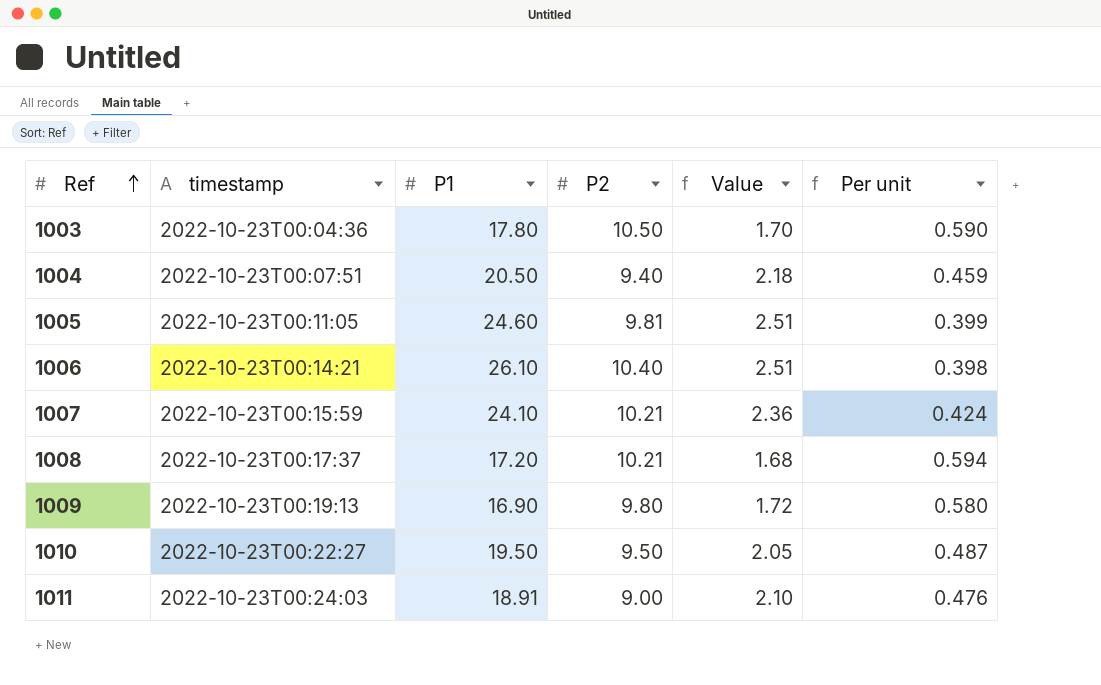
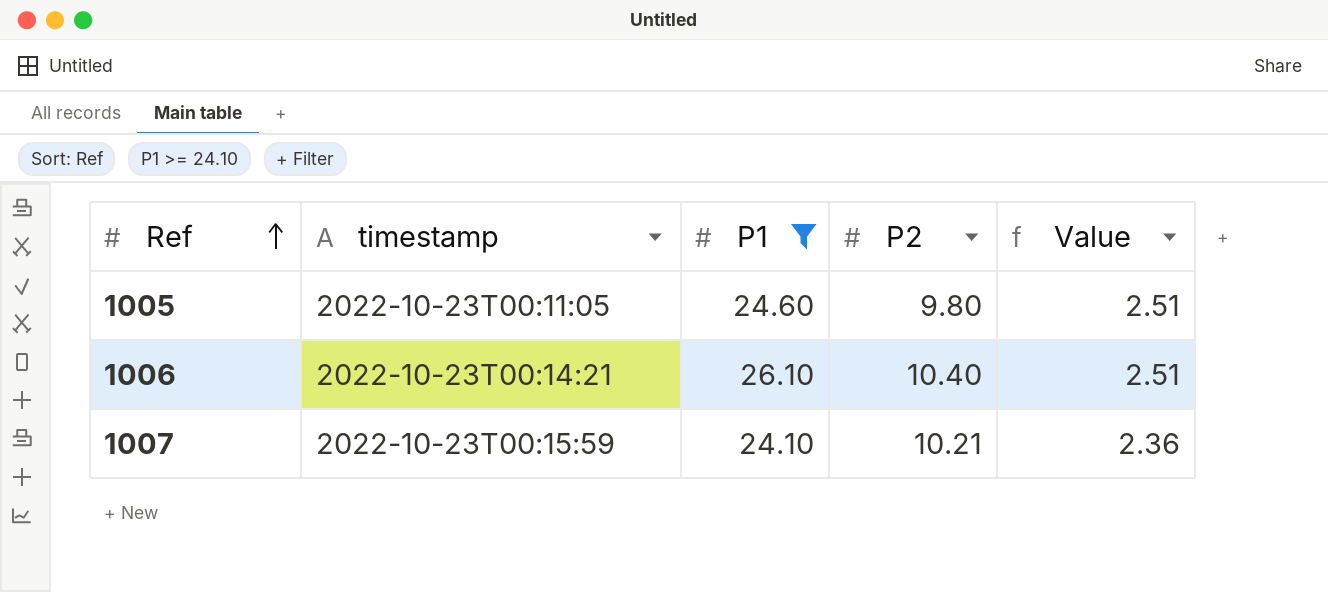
filter: none -> P1 >= 24.10
column Per unit | formula: [P2] / [P1] -> none
1005 | P2: 9.81 -> 9.80

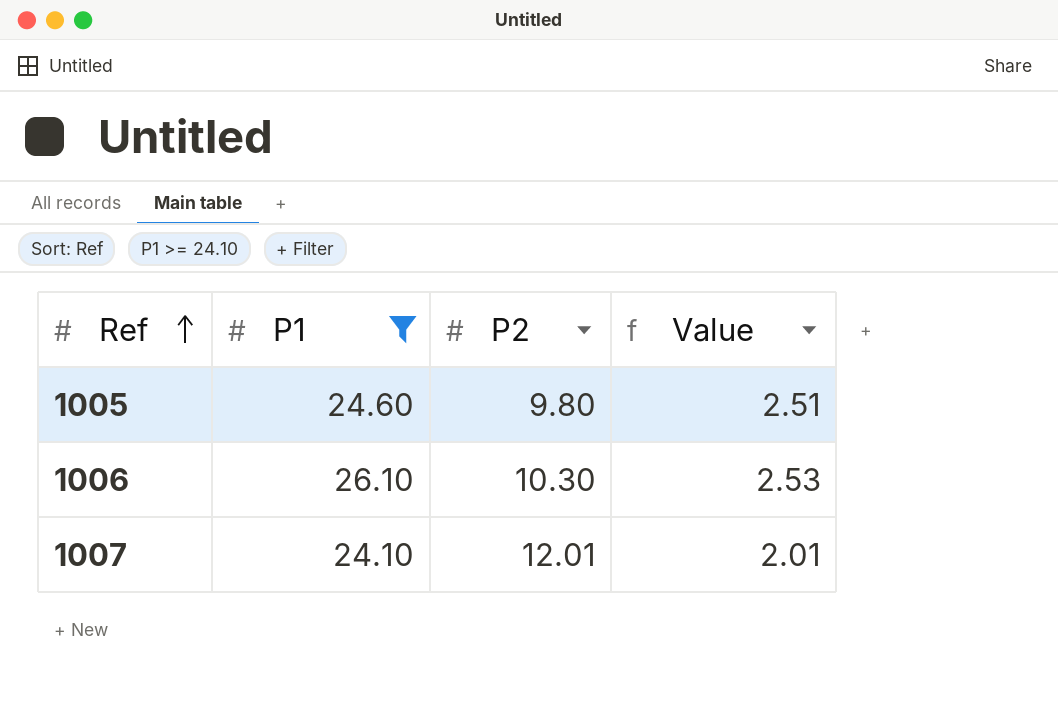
column timestamp | position: 2 -> none
1006 | P2: 10.40 -> 10.30
1006 | Value: 2.51 -> 2.53
1007 | P2: 10.21 -> 12.01
1007 | Value: 2.36 -> 2.01

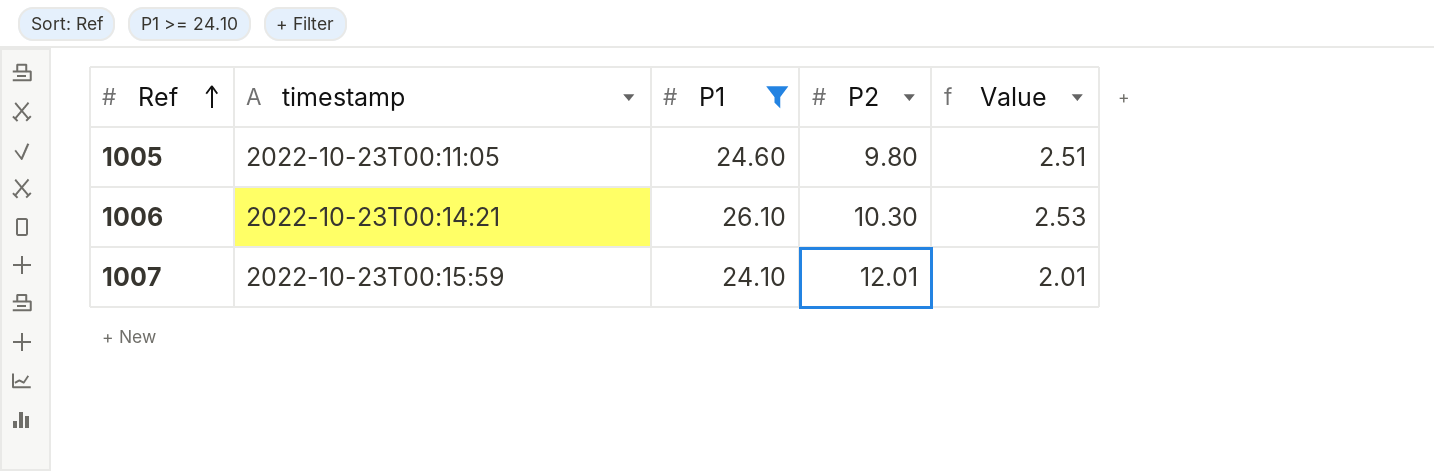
column timestamp | position: none -> 2

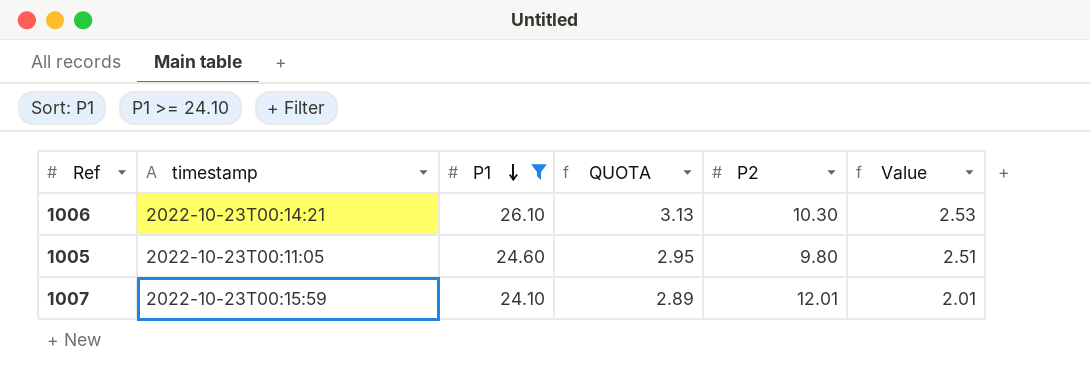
row order: Ref ascending -> P1 descending
column QUOTA | formula: none -> [P1] * 0.12

